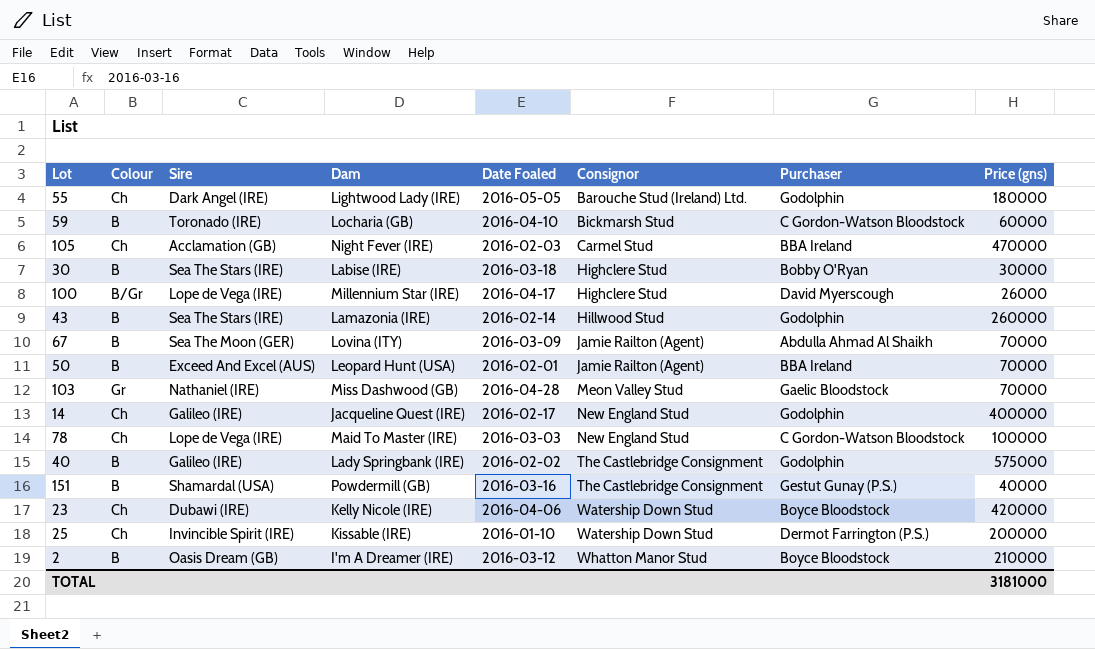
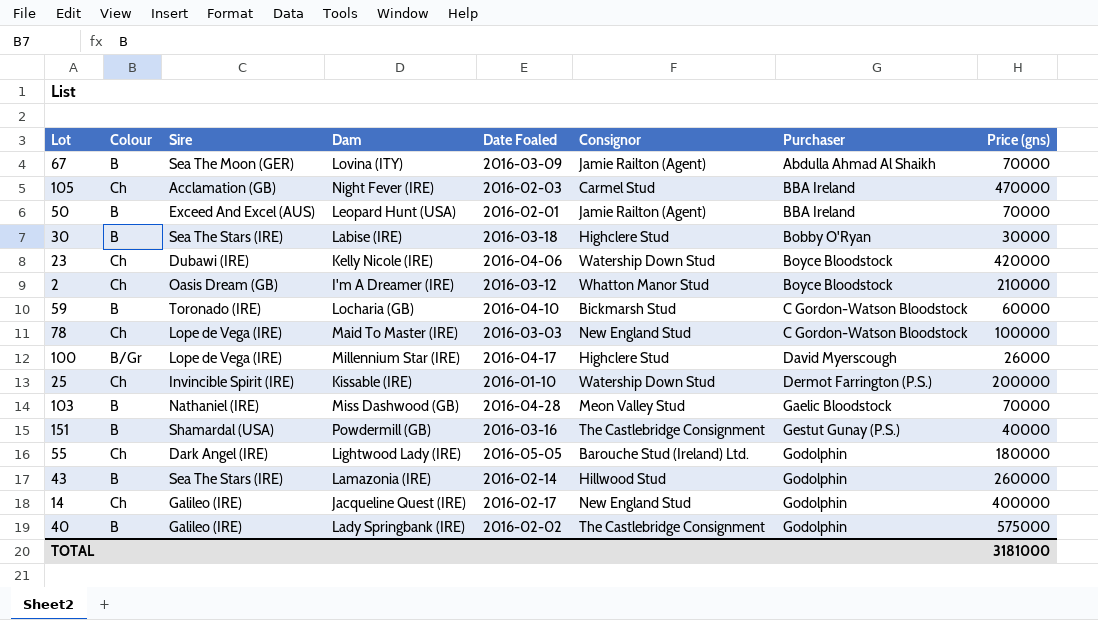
row order: Consignor ascending -> Purchaser ascending
2 | Colour: B -> Ch
103 | Colour: Gr -> B

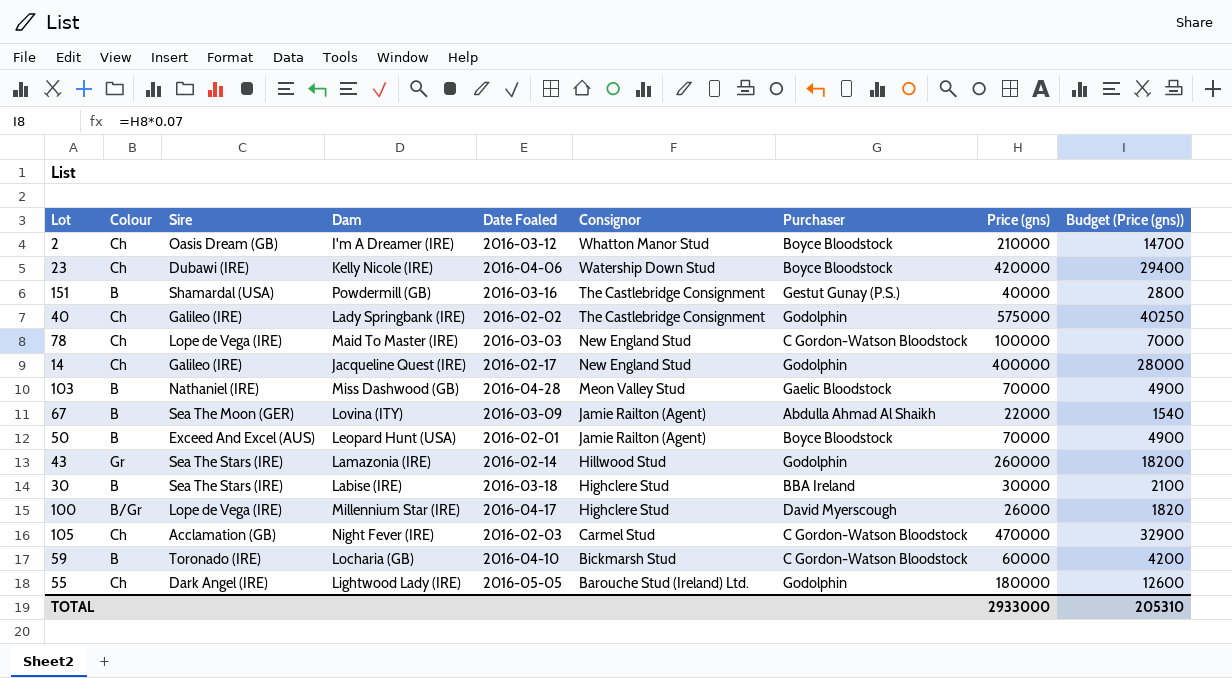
row order: Purchaser ascending -> Consignor descending
column Budget (Price (gns)) | formula: none -> [Price (gns)] * 0.07
row 25: Ch | Invincible Spirit (IRE) | Kissable (IRE) | 2016-01-10 | Watership Down Stud | Dermot Farrington (P.S.) | 200000 -> none
40 | Colour: B -> Ch
67 | Price (gns): 70000 -> 22000
50 | Purchaser: BBA Ireland -> Boyce Bloodstock
43 | Colour: B -> Gr
30 | Purchaser: Bobby O'Ryan -> BBA Ireland
105 | Purchaser: BBA Ireland -> C Gordon-Watson Bloodstock
TOTAL | Price (gns): 3181000 -> 2933000

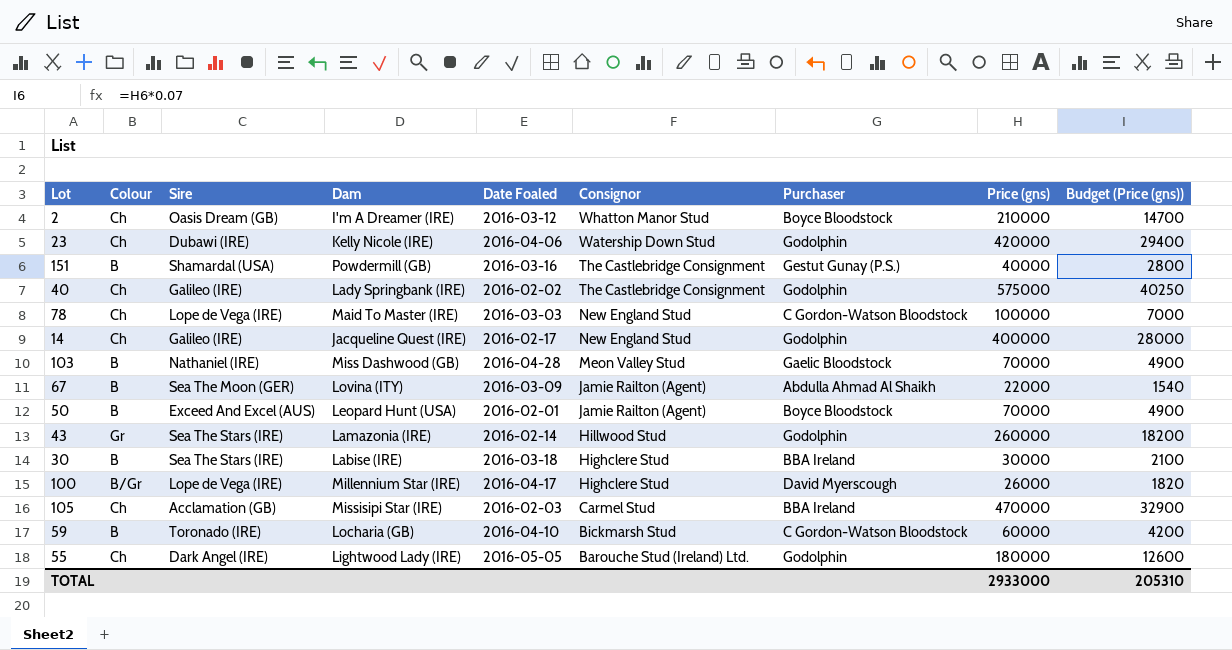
23 | Purchaser: Boyce Bloodstock -> Godolphin
105 | Dam: Night Fever (IRE) -> Missisipi Star (IRE)
105 | Purchaser: C Gordon-Watson Bloodstock -> BBA Ireland

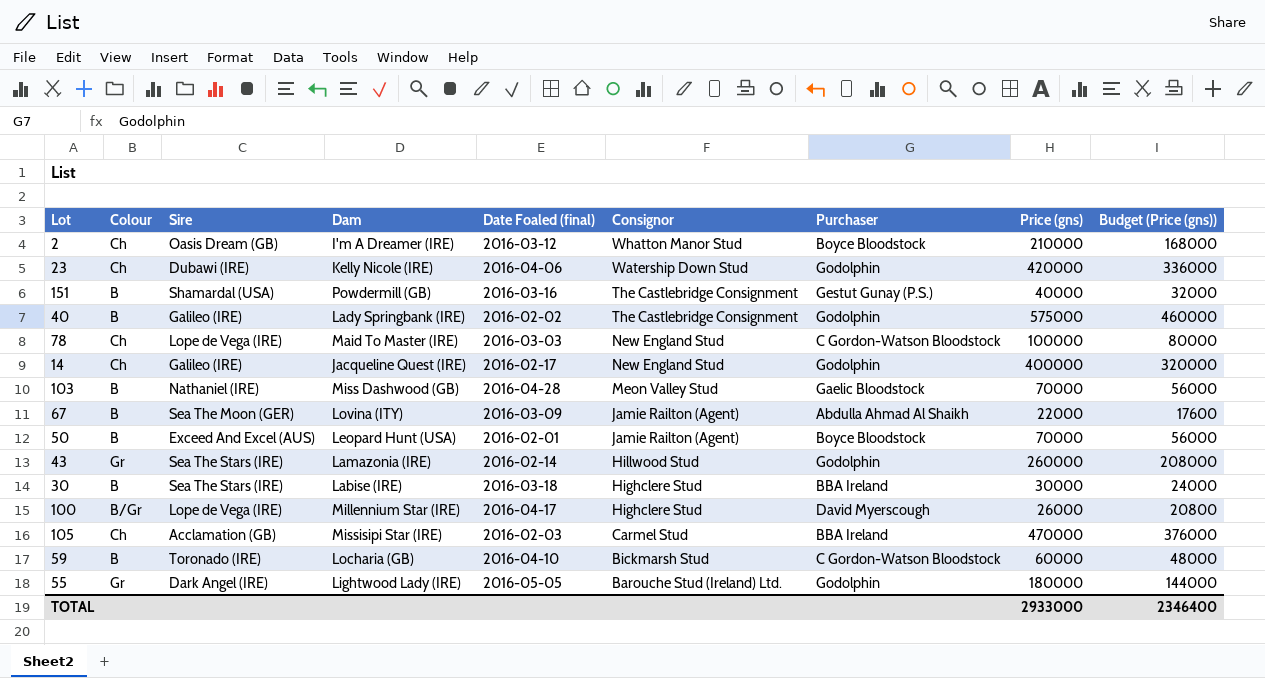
column name: Date Foaled -> Date Foaled (final)
column Budget (Price (gns)) | formula: [Price (gns)] * 0.07 -> [Price (gns)] * 0.8
40 | Colour: Ch -> B
55 | Colour: Ch -> Gr
TOTAL | Budget (Price (gns)): 205310 -> 2346400

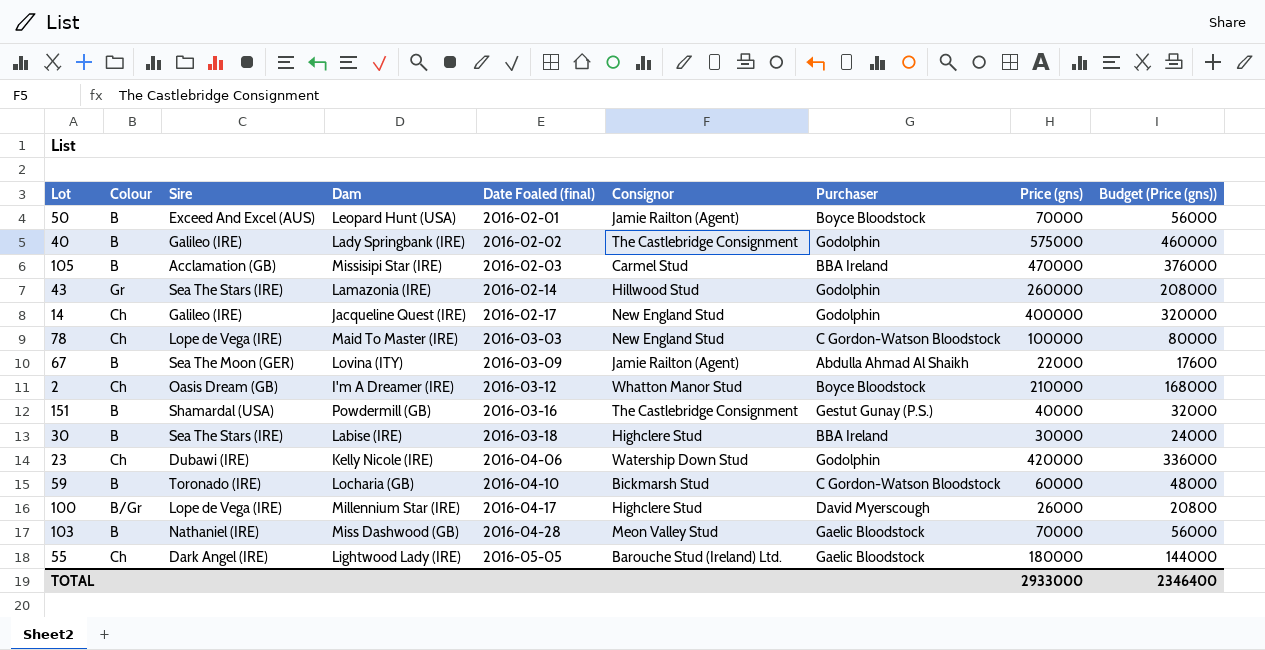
row order: Consignor descending -> Date Foaled (final) ascending
105 | Colour: Ch -> B
55 | Colour: Gr -> Ch
55 | Purchaser: Godolphin -> Gaelic Bloodstock

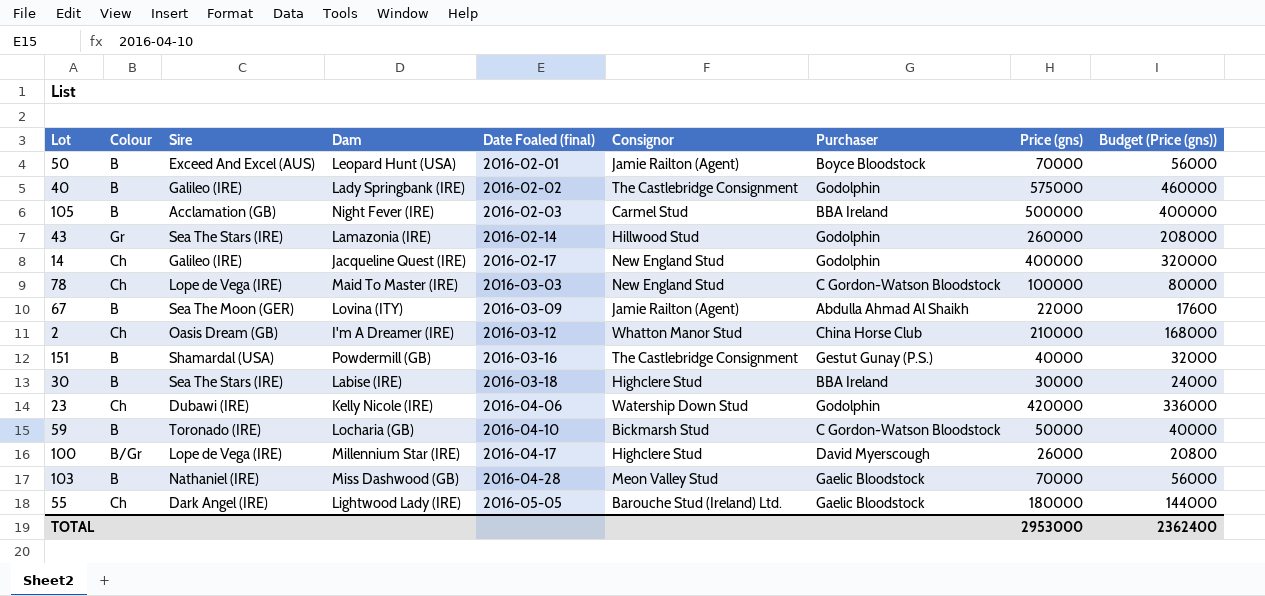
105 | Dam: Missisipi Star (IRE) -> Night Fever (IRE)
105 | Price (gns): 470000 -> 500000
105 | Budget (Price (gns)): 376000 -> 400000
2 | Purchaser: Boyce Bloodstock -> China Horse Club
59 | Price (gns): 60000 -> 50000
59 | Budget (Price (gns)): 48000 -> 40000
TOTAL | Price (gns): 2933000 -> 2953000
TOTAL | Budget (Price (gns)): 2346400 -> 2362400

